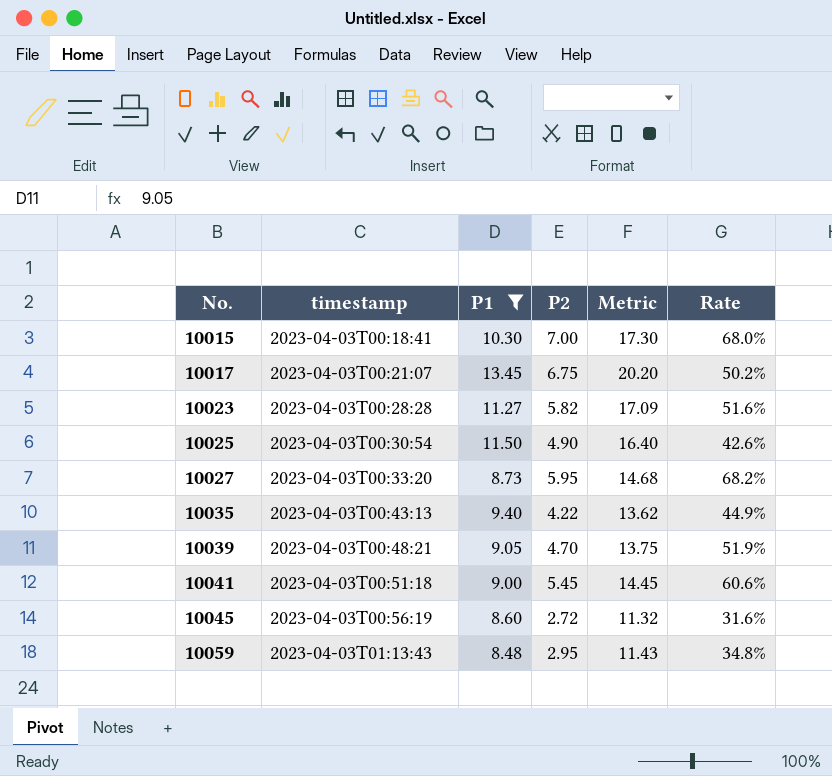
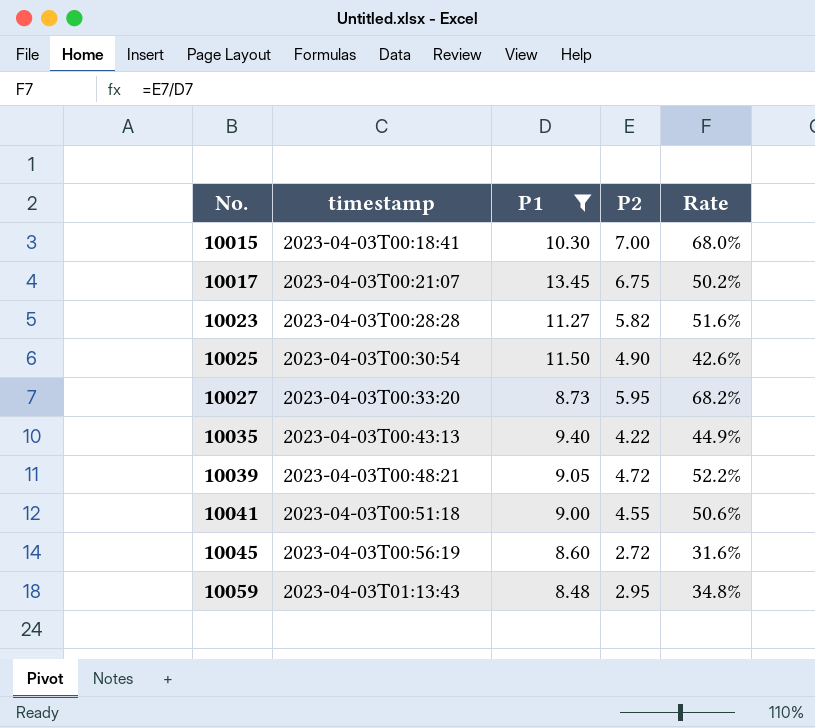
column Metric | formula: [P1] + [P2] -> none
10039 | P2: 4.70 -> 4.72
10039 | Rate: 51.9% -> 52.2%
10041 | P2: 5.45 -> 4.55
10041 | Rate: 60.6% -> 50.6%

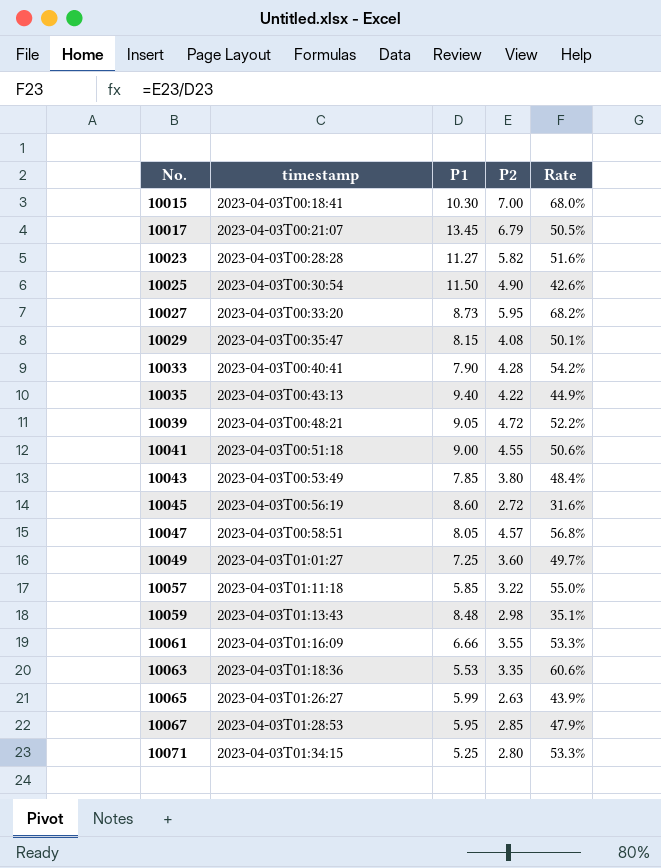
filter: P1 >= 8.48 -> none
10017 | P2: 6.75 -> 6.79
10017 | Rate: 50.2% -> 50.5%
10059 | P2: 2.95 -> 2.98
10059 | Rate: 34.8% -> 35.1%

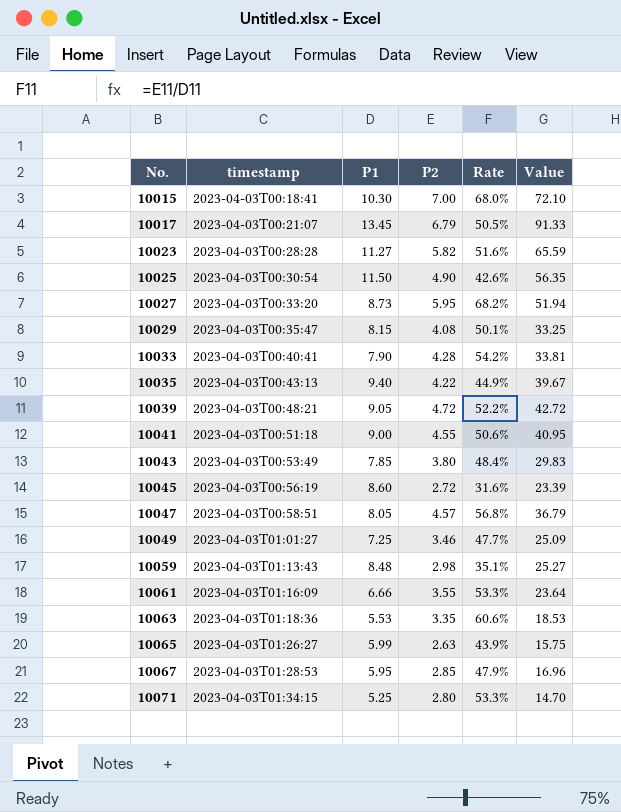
column Value | formula: none -> [P1] * [P2]
row 10057: 2023-04-03T01:11:18 | 5.85 | 3.22 | 55.0% -> none
10049 | P2: 3.60 -> 3.46
10049 | Rate: 49.7% -> 47.7%

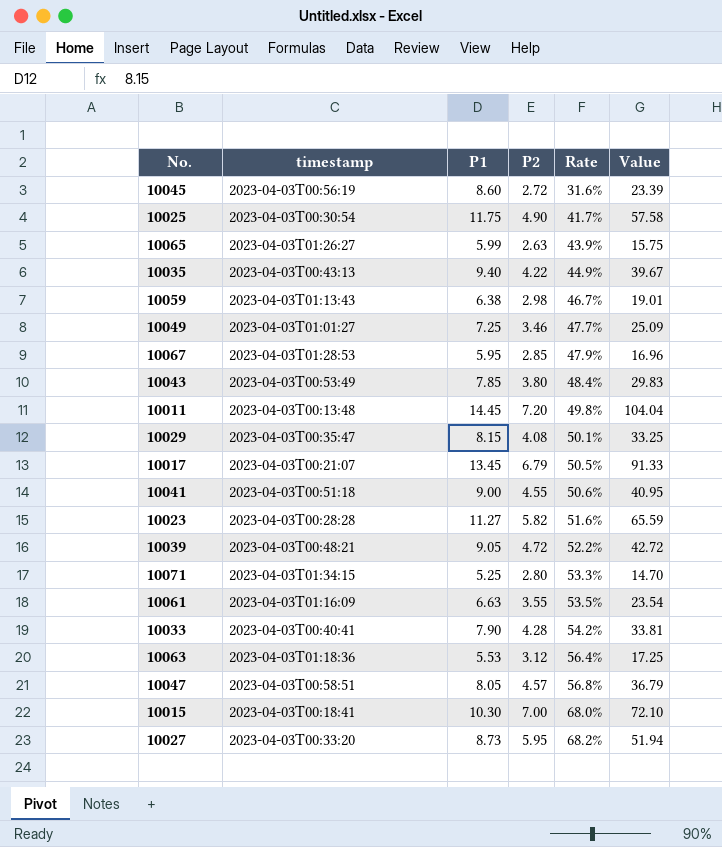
row order: No. ascending -> Rate ascending
10025 | P1: 11.50 -> 11.75
10025 | Rate: 42.6% -> 41.7%
10025 | Value: 56.35 -> 57.58
10059 | P1: 8.48 -> 6.38
10059 | Rate: 35.1% -> 46.7%
10059 | Value: 25.27 -> 19.01
row 10011: none -> 2023-04-03T00:13:48 | 14.45 | 7.20 | 49.8% | 104.04
10061 | P1: 6.66 -> 6.63
10061 | Rate: 53.3% -> 53.5%
10061 | Value: 23.64 -> 23.54
10063 | P2: 3.35 -> 3.12
10063 | Rate: 60.6% -> 56.4%
10063 | Value: 18.53 -> 17.25

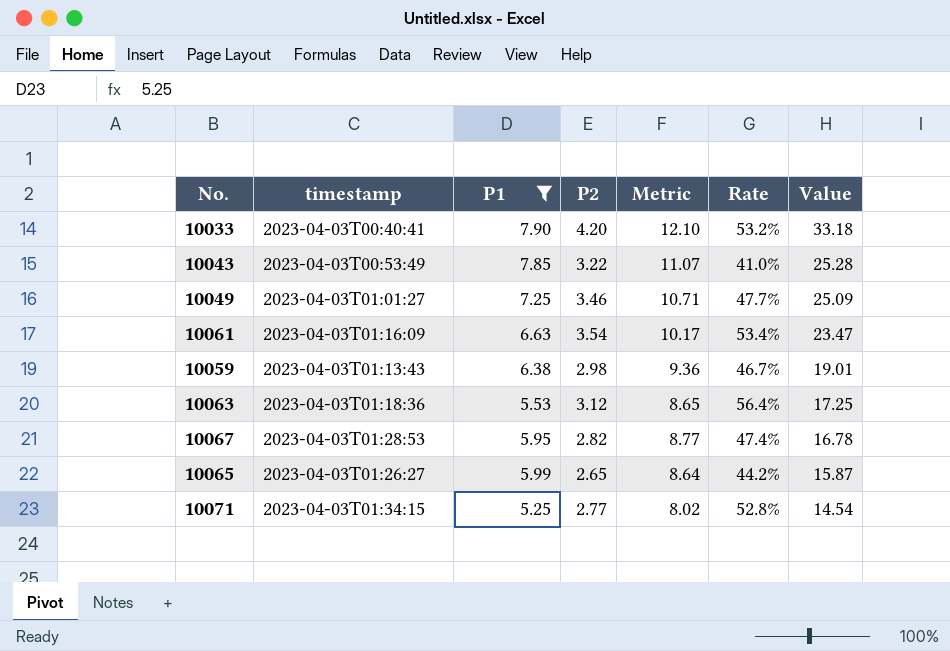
filter: none -> P1 <= 7.90
row order: Rate ascending -> Value descending
column Metric | formula: none -> [P1] + [P2]
10033 | P2: 4.28 -> 4.20
10033 | Rate: 54.2% -> 53.2%
10033 | Value: 33.81 -> 33.18
10043 | P2: 3.80 -> 3.22
10043 | Rate: 48.4% -> 41.0%
10043 | Value: 29.83 -> 25.28
10061 | P2: 3.55 -> 3.54
10061 | Rate: 53.5% -> 53.4%
10061 | Value: 23.54 -> 23.47
10067 | P2: 2.85 -> 2.82
10067 | Rate: 47.9% -> 47.4%
10067 | Value: 16.96 -> 16.78
10065 | P2: 2.63 -> 2.65
10065 | Rate: 43.9% -> 44.2%
10065 | Value: 15.75 -> 15.87
10071 | P2: 2.80 -> 2.77
10071 | Rate: 53.3% -> 52.8%
10071 | Value: 14.70 -> 14.54

